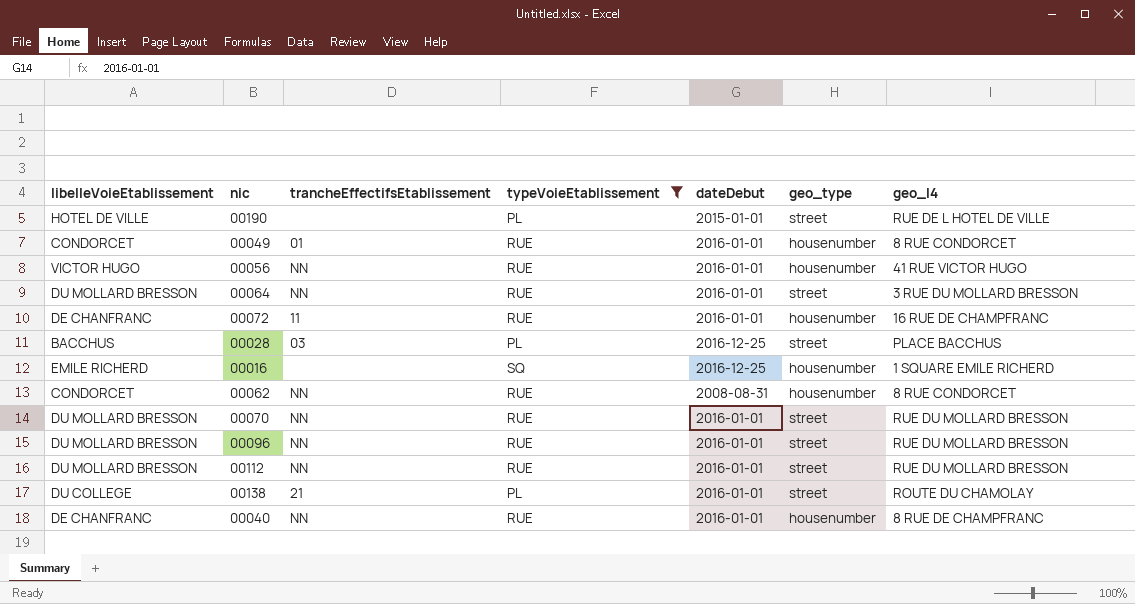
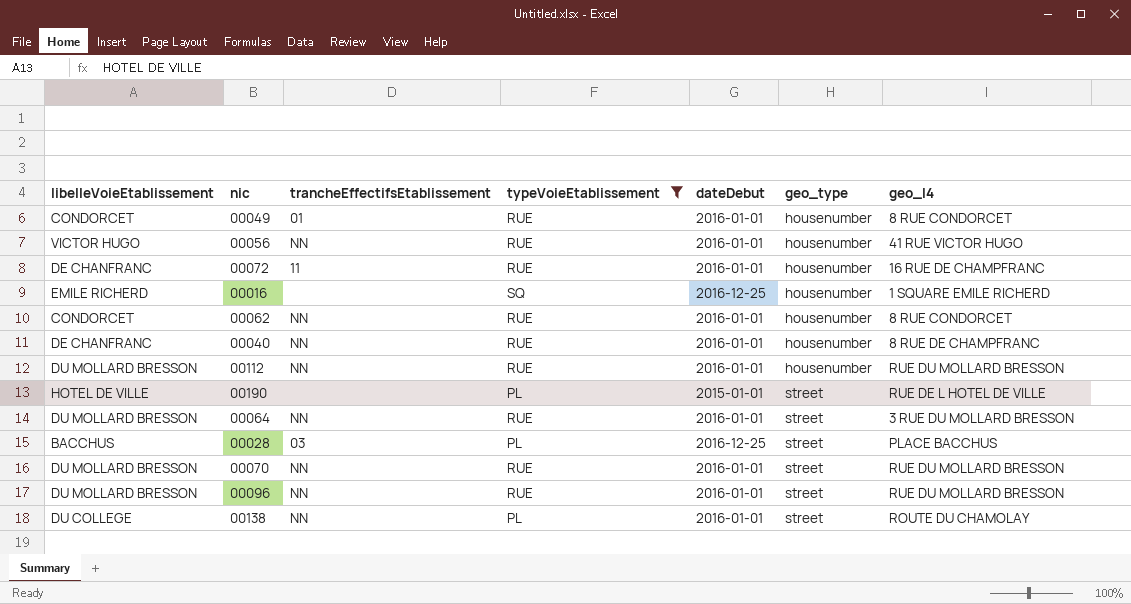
row order: none -> geo_type ascending
00062 | dateDebut: 2008-08-31 -> 2016-01-01
00112 | geo_type: street -> housenumber
00138 | trancheEffectifsEtablissement: 21 -> NN

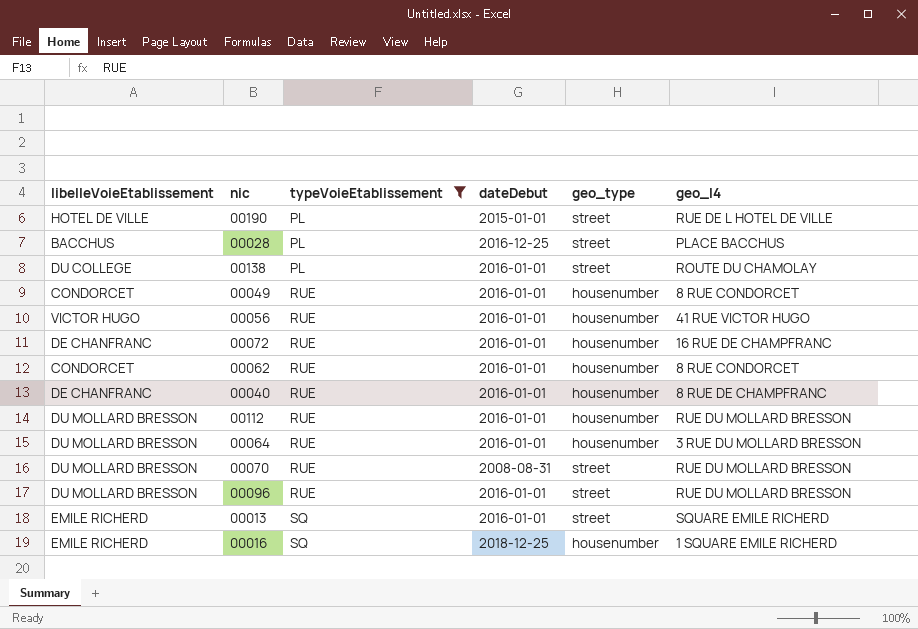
row order: geo_type ascending -> typeVoieEtablissement ascending
column trancheEffectifsEtablissement | position: 3 -> none
00064 | geo_type: street -> housenumber
00070 | dateDebut: 2016-01-01 -> 2008-08-31
row 00013: none -> EMILE RICHERD | SQ | 2016-01-01 | street | SQUARE EMILE RICHERD
00016 | dateDebut: 2016-12-25 -> 2018-12-25

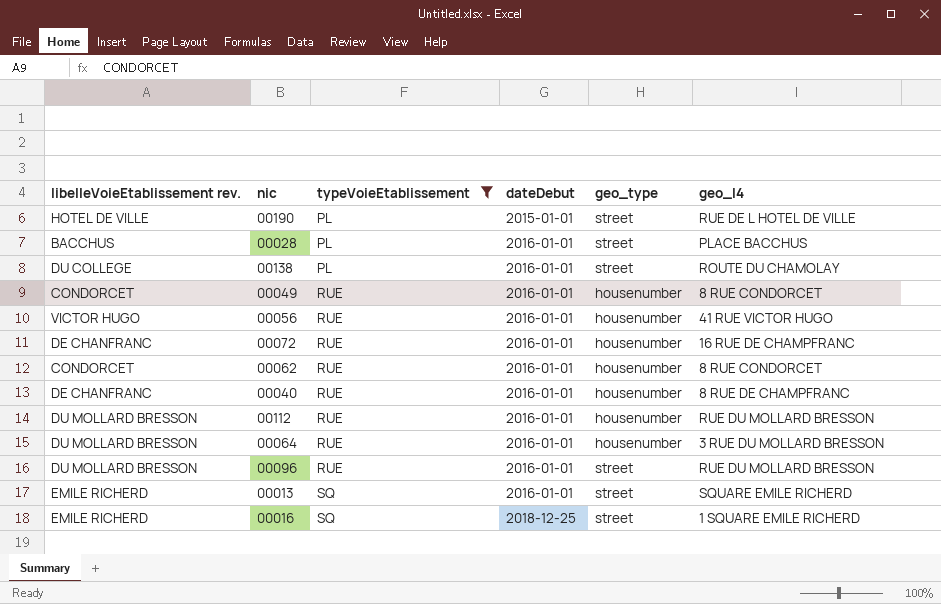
column name: libelleVoieEtablissement -> libelleVoieEtablissement rev.
row 00070: DU MOLLARD BRESSON | RUE | 2008-08-31 | street | RUE DU MOLLARD BRESSON -> none
00028 | dateDebut: 2016-12-25 -> 2016-01-01
00016 | geo_type: housenumber -> street

